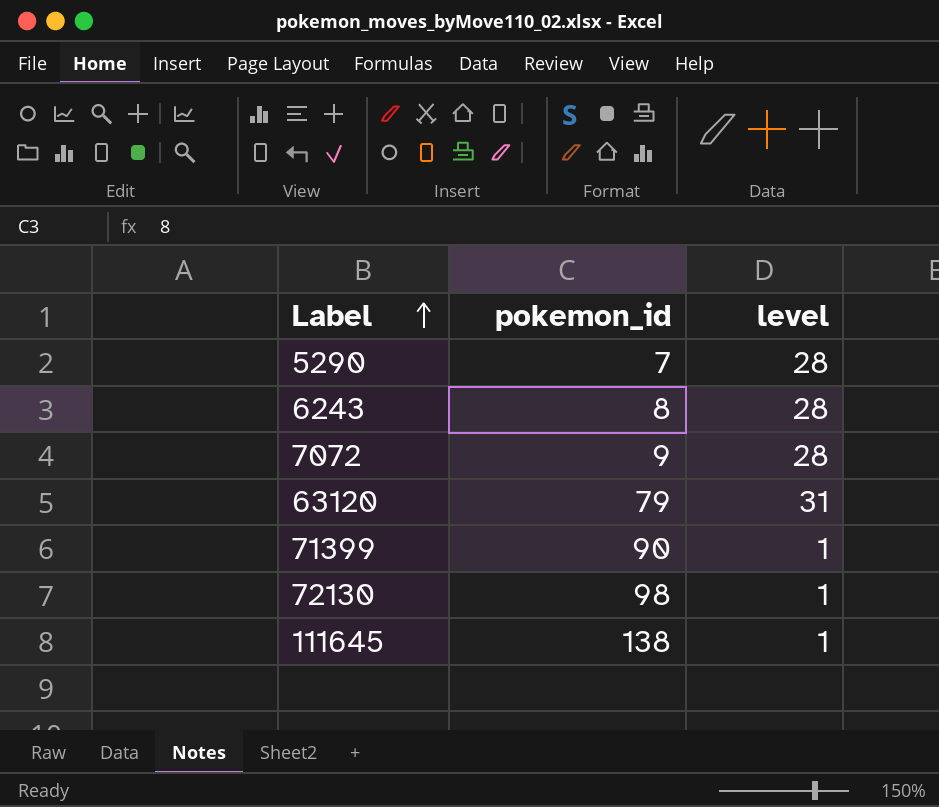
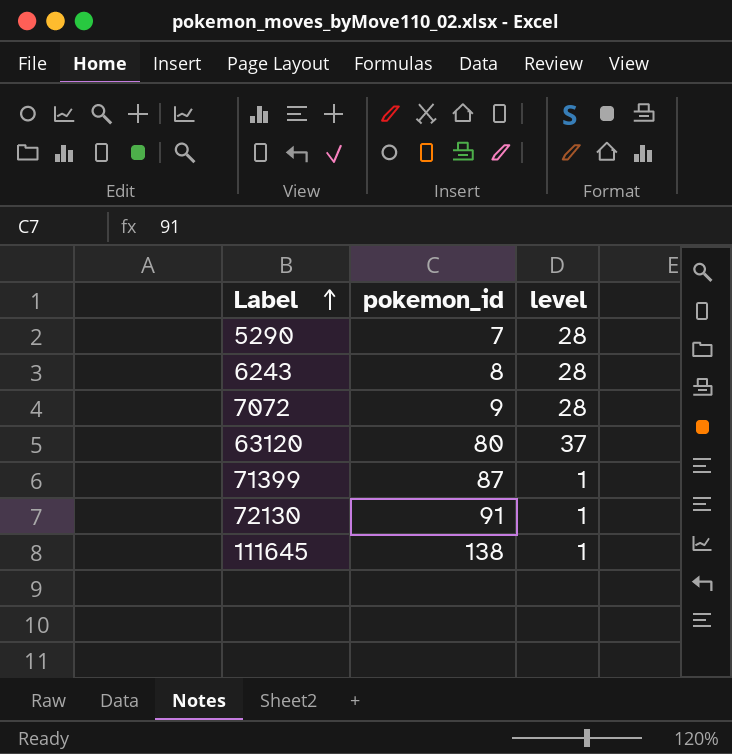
63120 | pokemon_id: 79 -> 80
63120 | level: 31 -> 37
71399 | pokemon_id: 90 -> 87
72130 | pokemon_id: 98 -> 91

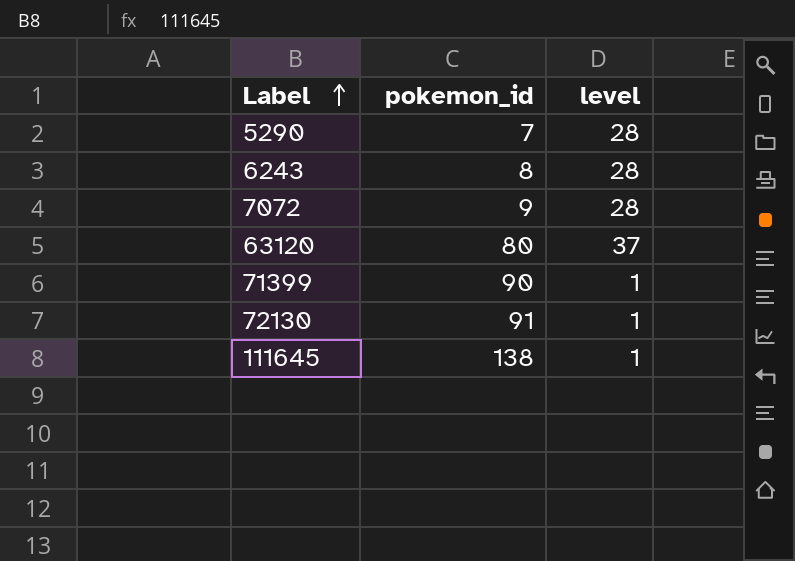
71399 | pokemon_id: 87 -> 90

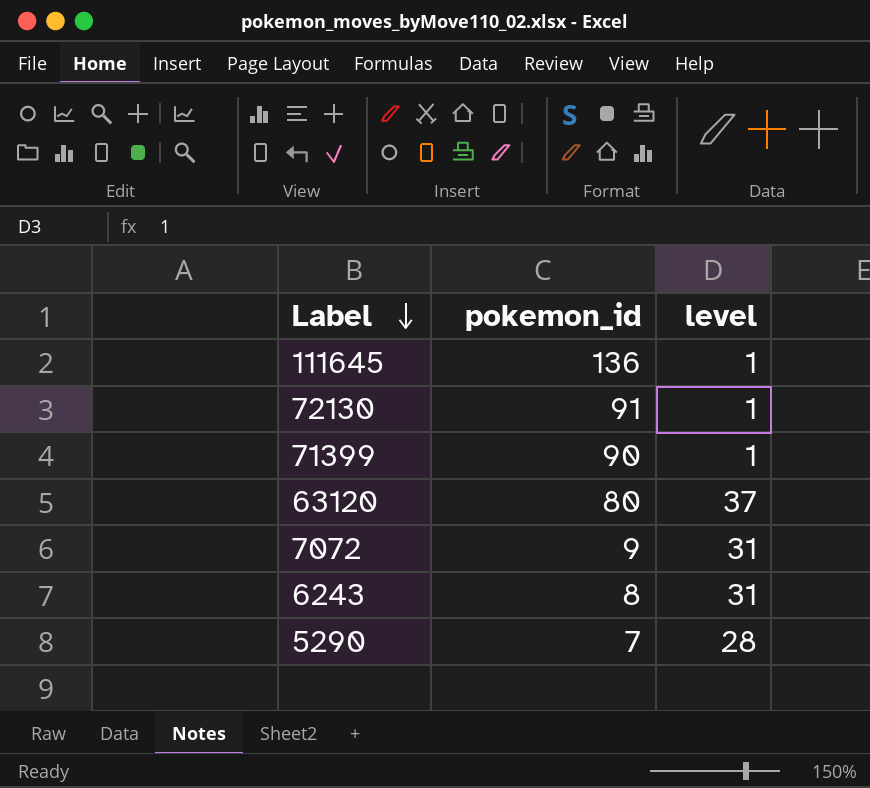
row order: Label ascending -> Label descending
111645 | pokemon_id: 138 -> 136
7072 | level: 28 -> 31
6243 | level: 28 -> 31

